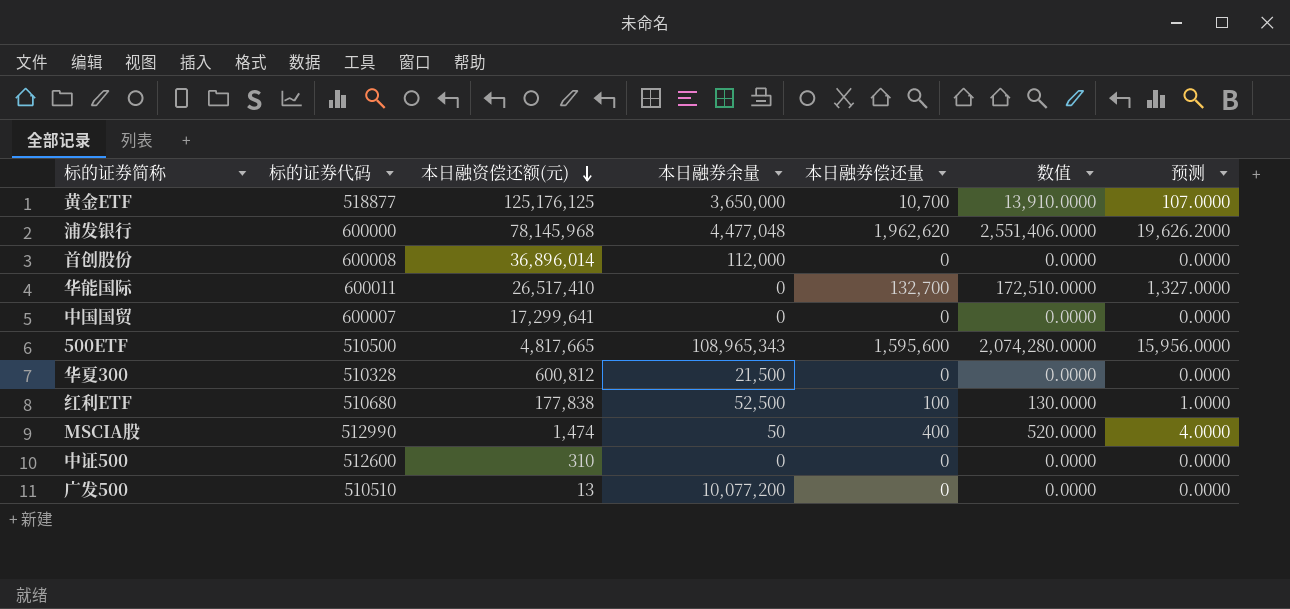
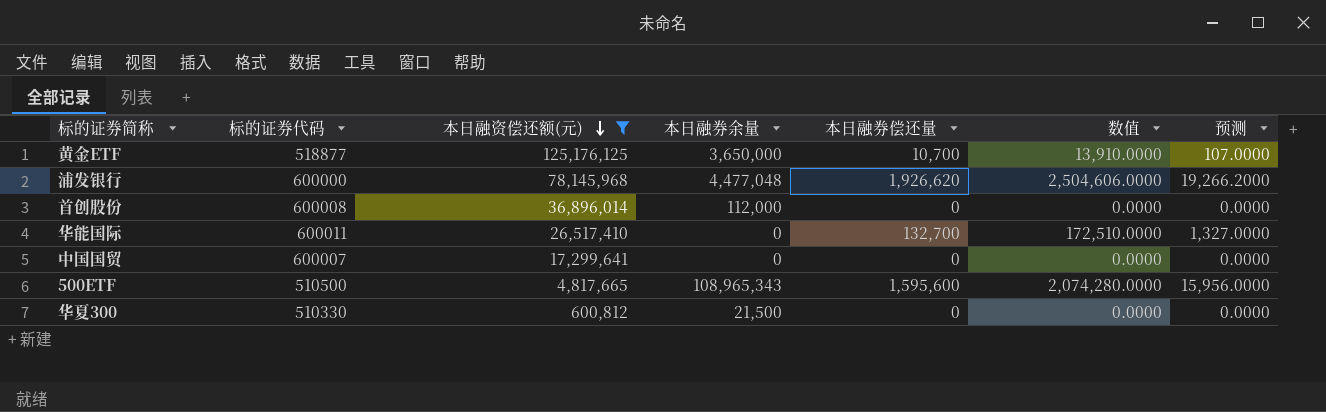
filter: none -> 本日融资偿还额(元) >= 600,812
浦发银行 | 本日融券偿还量: 1,962,620 -> 1,926,620
浦发银行 | 数值: 2,551,406.0000 -> 2,504,606.0000
浦发银行 | 预测: 19,626.2000 -> 19,266.2000
华夏300 | 标的证券代码: 510328 -> 510330

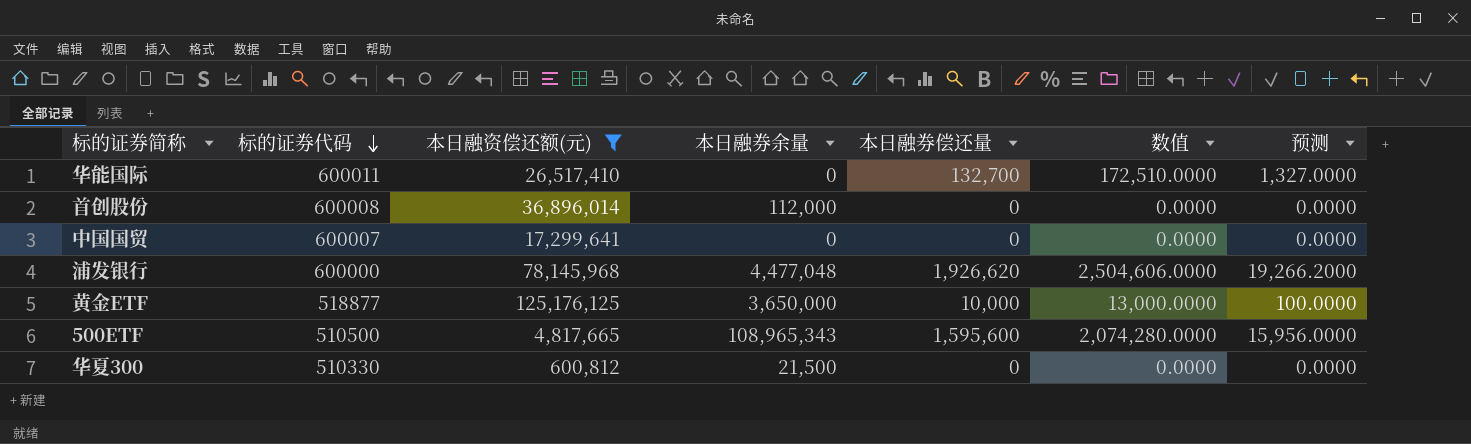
row order: 本日融资偿还额(元) descending -> 标的证券代码 descending
黄金ETF | 本日融券偿还量: 10,700 -> 10,000
黄金ETF | 数值: 13,910.0000 -> 13,000.0000
黄金ETF | 预测: 107.0000 -> 100.0000

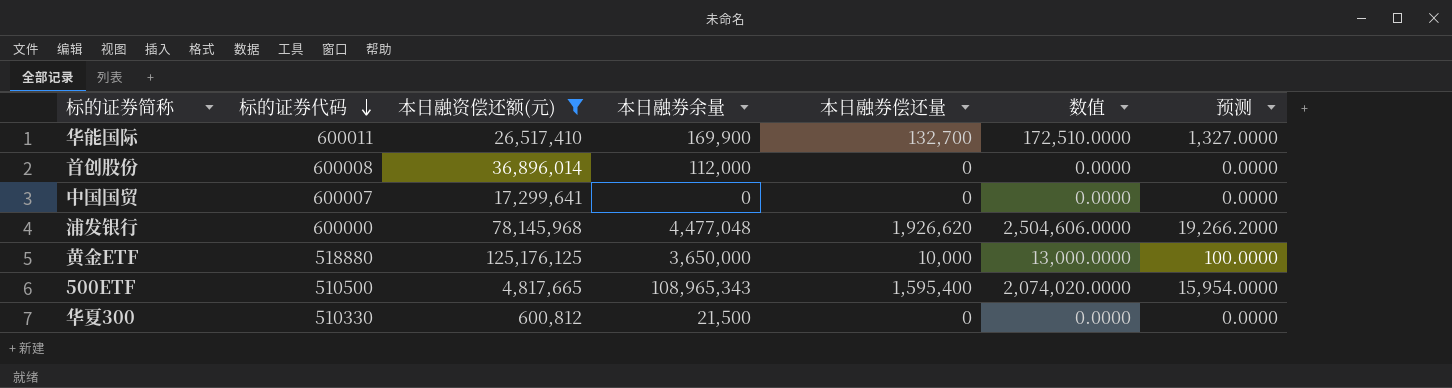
华能国际 | 本日融券余量: 0 -> 169,900
黄金ETF | 标的证券代码: 518877 -> 518880
500ETF | 本日融券偿还量: 1,595,600 -> 1,595,400
500ETF | 数值: 2,074,280.0000 -> 2,074,020.0000
500ETF | 预测: 15,956.0000 -> 15,954.0000

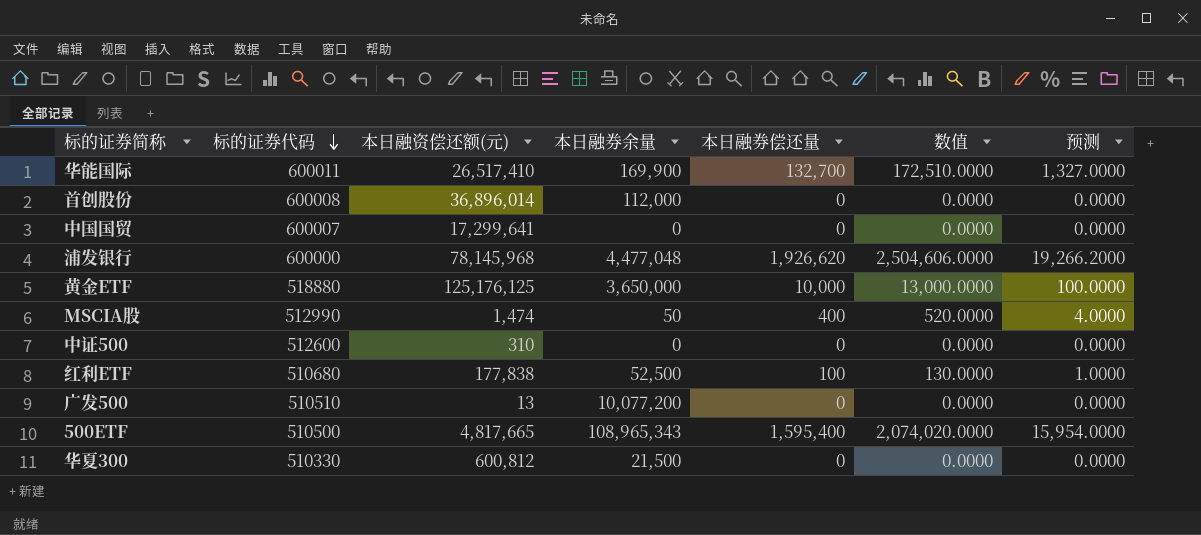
filter: 本日融资偿还额(元) >= 600,812 -> none

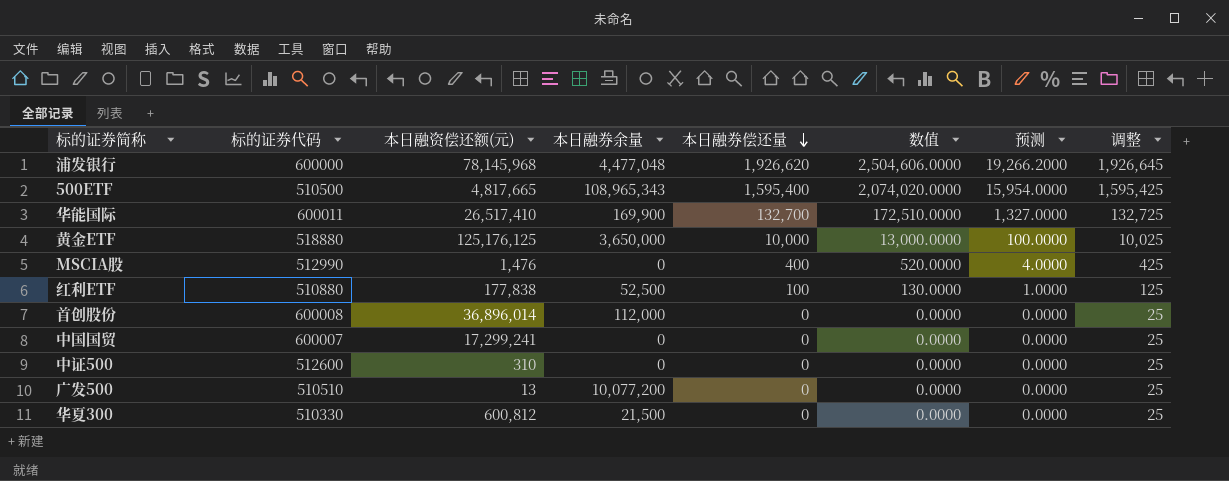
row order: 标的证券代码 descending -> 本日融券偿还量 descending
column 调整 | formula: none -> [本日融券偿还量] + 25
MSCIA股 | 本日融资偿还额(元): 1,474 -> 1,476
MSCIA股 | 本日融券余量: 50 -> 0
红利ETF | 标的证券代码: 510680 -> 510880
中国国贸 | 本日融资偿还额(元): 17,299,641 -> 17,299,241

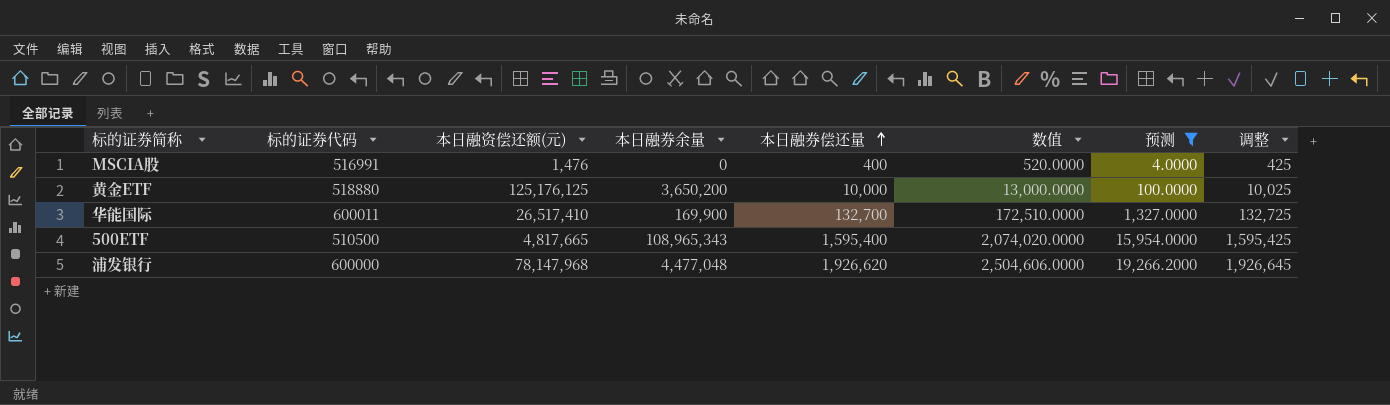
filter: none -> 预测 >= 4.0000
row order: 本日融券偿还量 descending -> 本日融券偿还量 ascending
MSCIA股 | 标的证券代码: 512990 -> 516991
黄金ETF | 本日融券余量: 3,650,000 -> 3,650,200
浦发银行 | 本日融资偿还额(元): 78,145,968 -> 78,147,968

